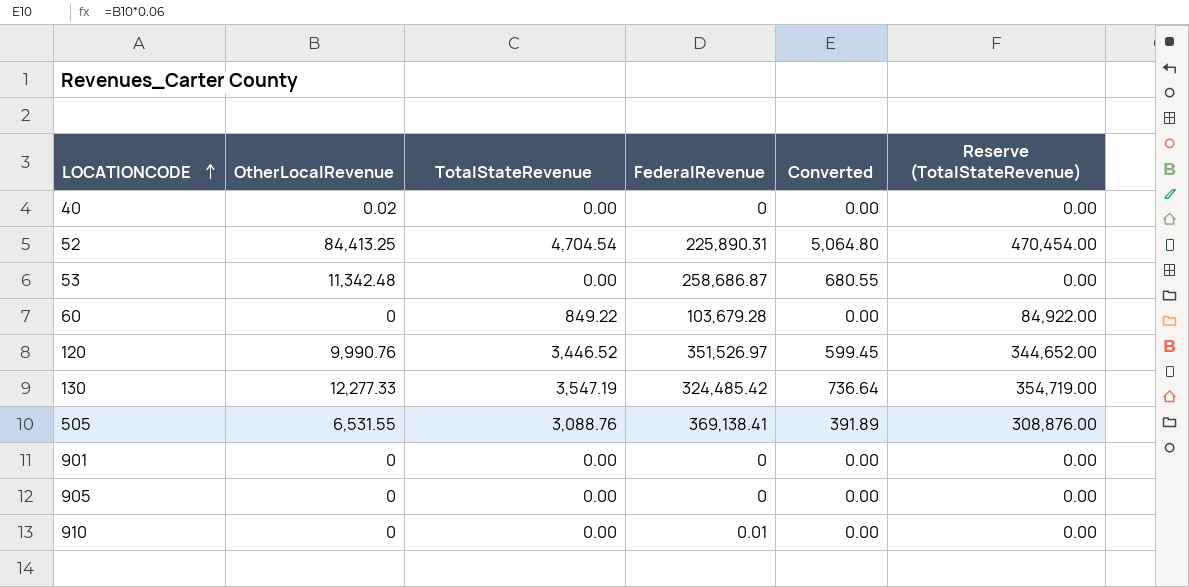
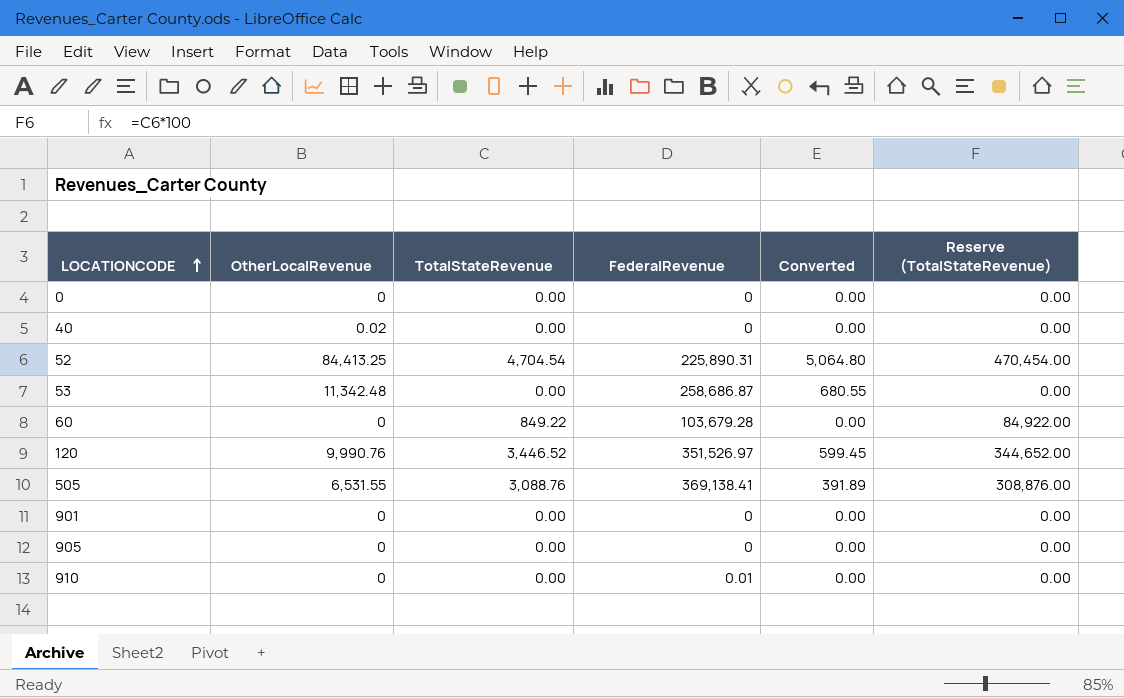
row 130: 12,277.33 | 3,547.19 | 324,485.42 | 736.64 | 354,719.00 -> none
row 0: none -> 0 | 0.00 | 0 | 0.00 | 0.00

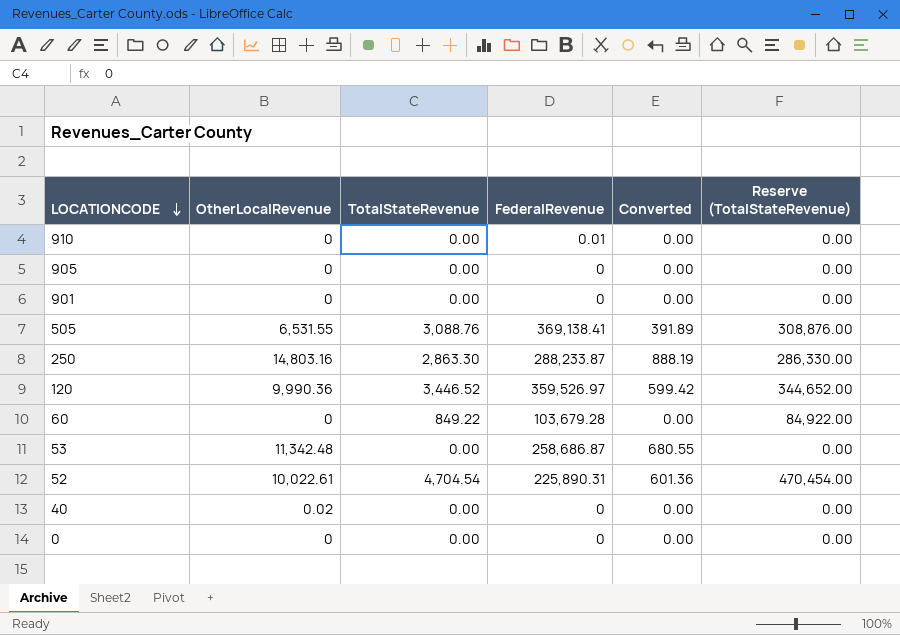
row order: LOCATIONCODE ascending -> LOCATIONCODE descending
row 250: none -> 14,803.16 | 2,863.30 | 288,233.87 | 888.19 | 286,330.00
120 | OtherLocalRevenue: 9,990.76 -> 9,990.36
120 | FederalRevenue: 351,526.97 -> 359,526.97
120 | Converted: 599.45 -> 599.42
52 | OtherLocalRevenue: 84,413.25 -> 10,022.61
52 | Converted: 5,064.80 -> 601.36

